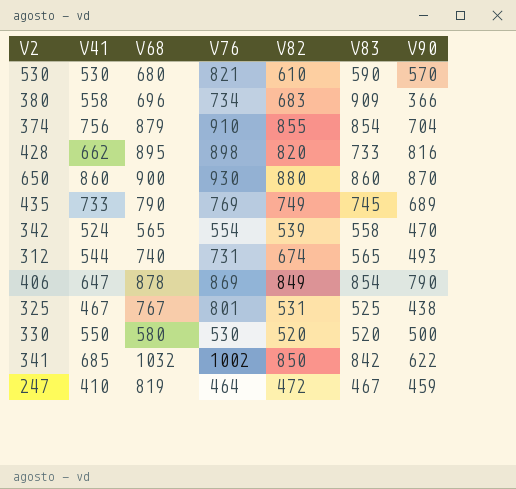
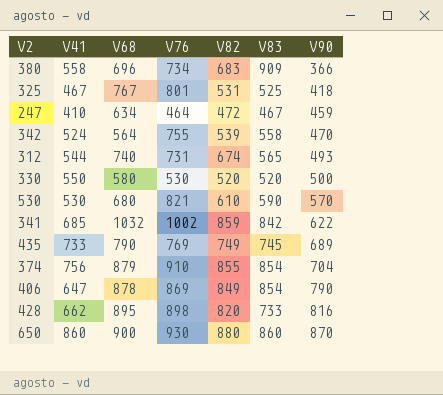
row order: none -> V90 ascending
325 | V90: 438 -> 418
247 | V68: 819 -> 634
342 | V68: 565 -> 564
342 | V76: 554 -> 755
341 | V82: 850 -> 859

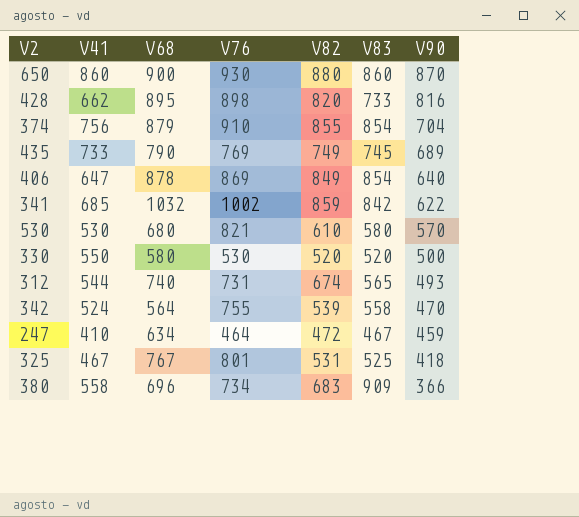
row order: V90 ascending -> V90 descending
406 | V90: 790 -> 640
530 | V83: 590 -> 580

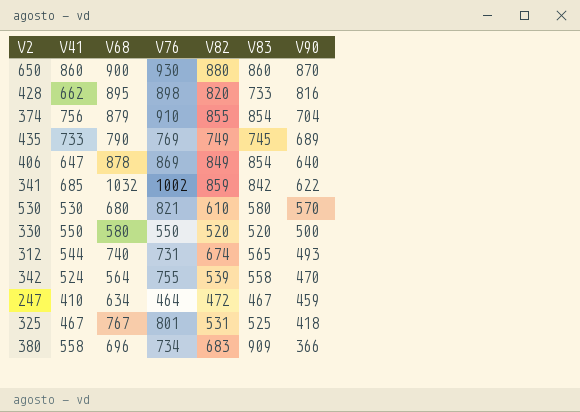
330 | V76: 530 -> 550

